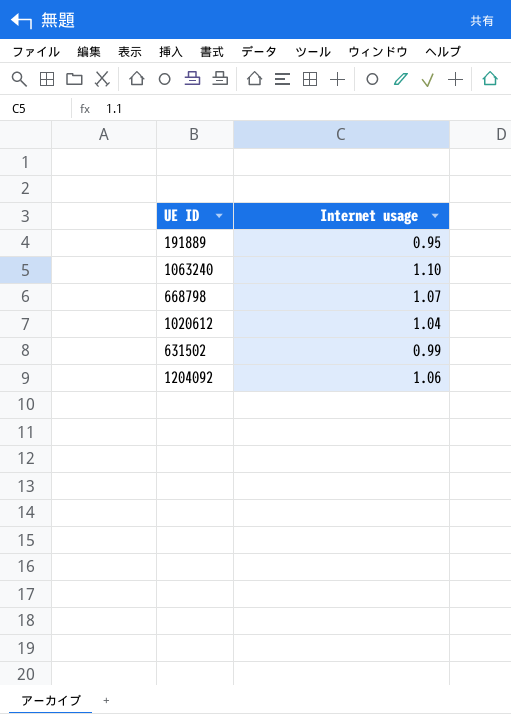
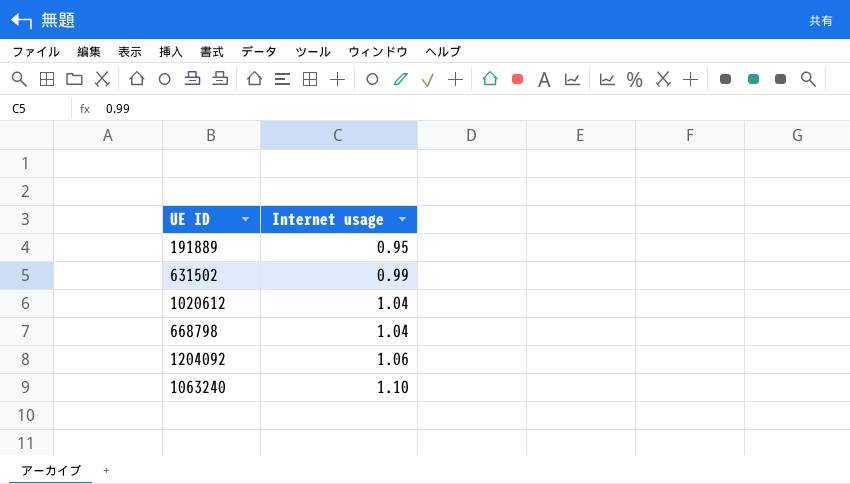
row order: none -> Internet usage ascending
668798 | Internet usage: 1.07 -> 1.04

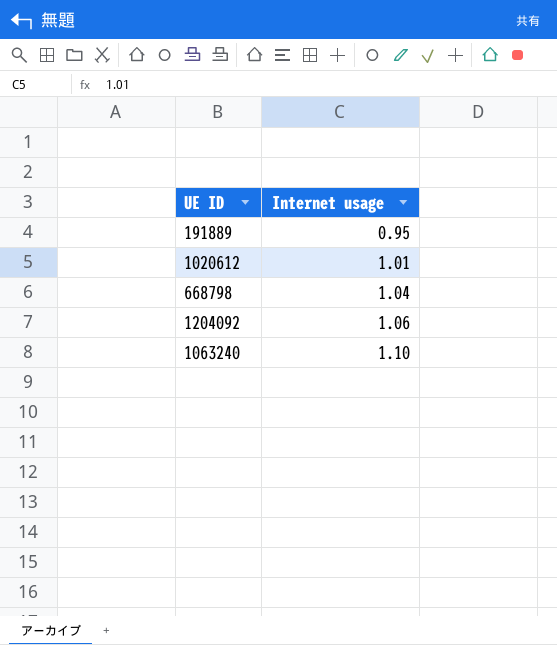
row 631502: 0.99 -> none
1020612 | Internet usage: 1.04 -> 1.01

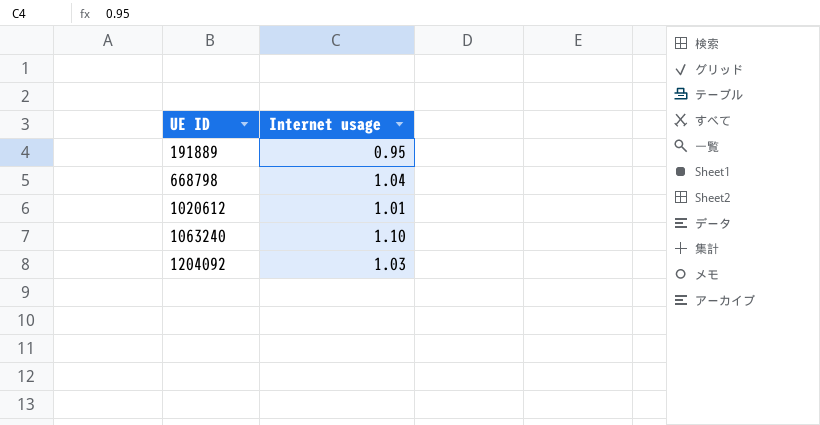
row order: Internet usage ascending -> UE ID ascending
1204092 | Internet usage: 1.06 -> 1.03

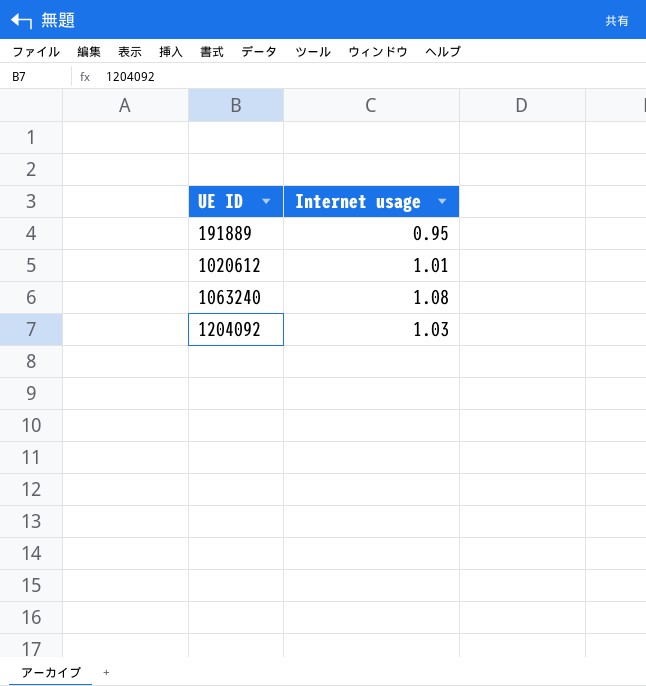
row 668798: 1.04 -> none
1063240 | Internet usage: 1.10 -> 1.08

